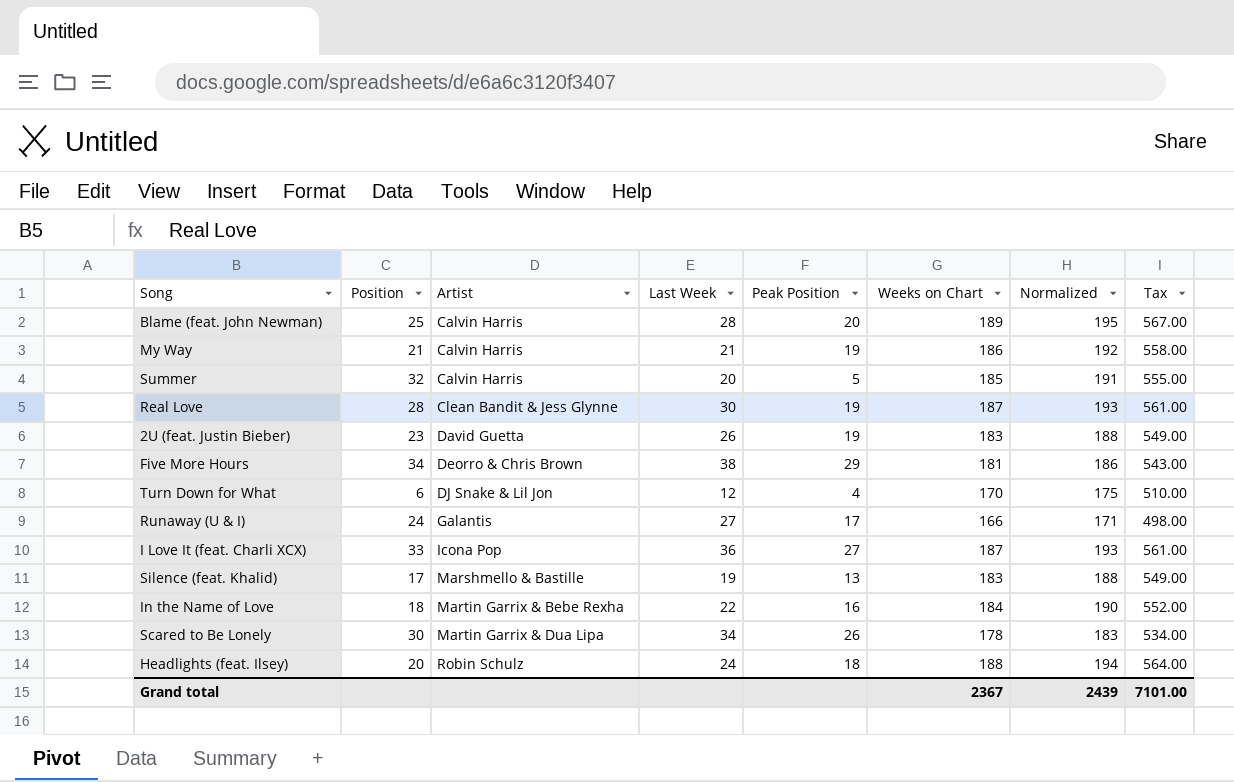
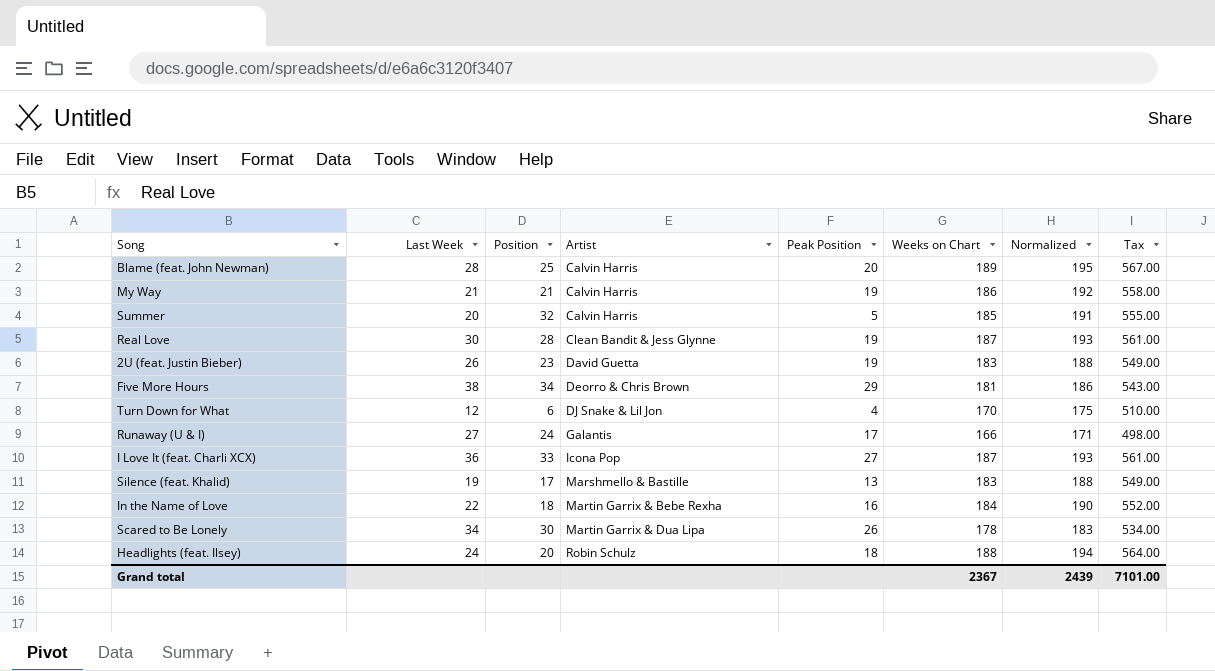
column Last Week | position: 4 -> 2

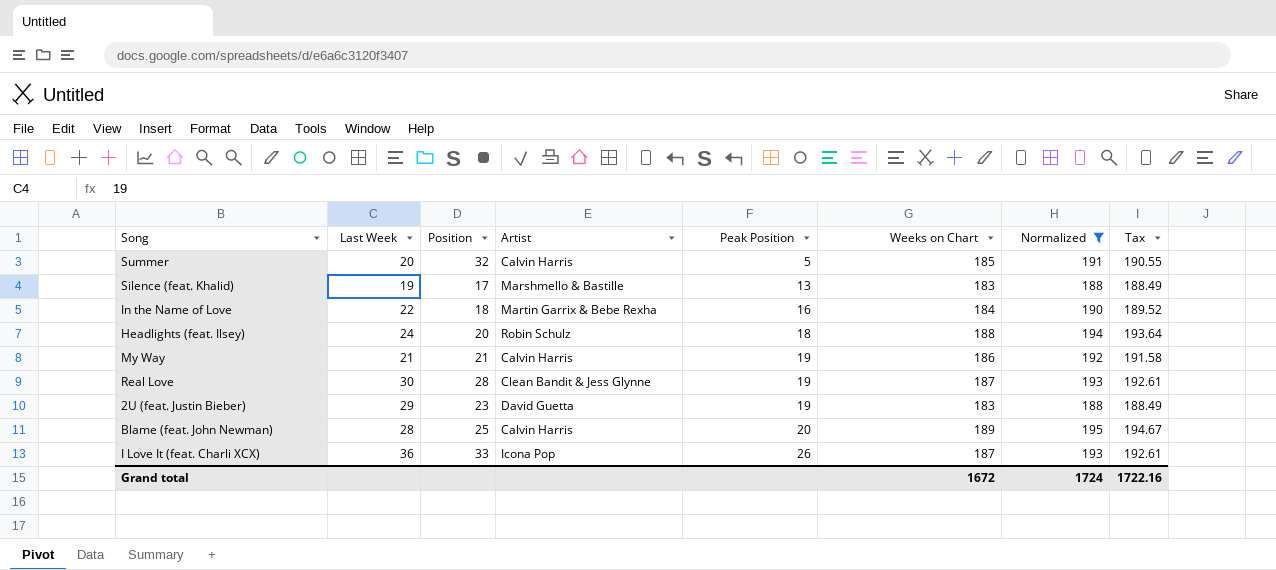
filter: none -> Normalized >= 188
row order: Artist ascending -> Peak Position ascending
column Tax | formula: [Weeks on Chart] * 3 -> [Weeks on Chart] * 1.03
2U (feat. Justin Bieber) | Last Week: 26 -> 29
I Love It (feat. Charli XCX) | Peak Position: 27 -> 26
Grand total | Weeks on Chart: 2367 -> 1672
Grand total | Normalized: 2439 -> 1724
Grand total | Tax: 7101.00 -> 1722.16

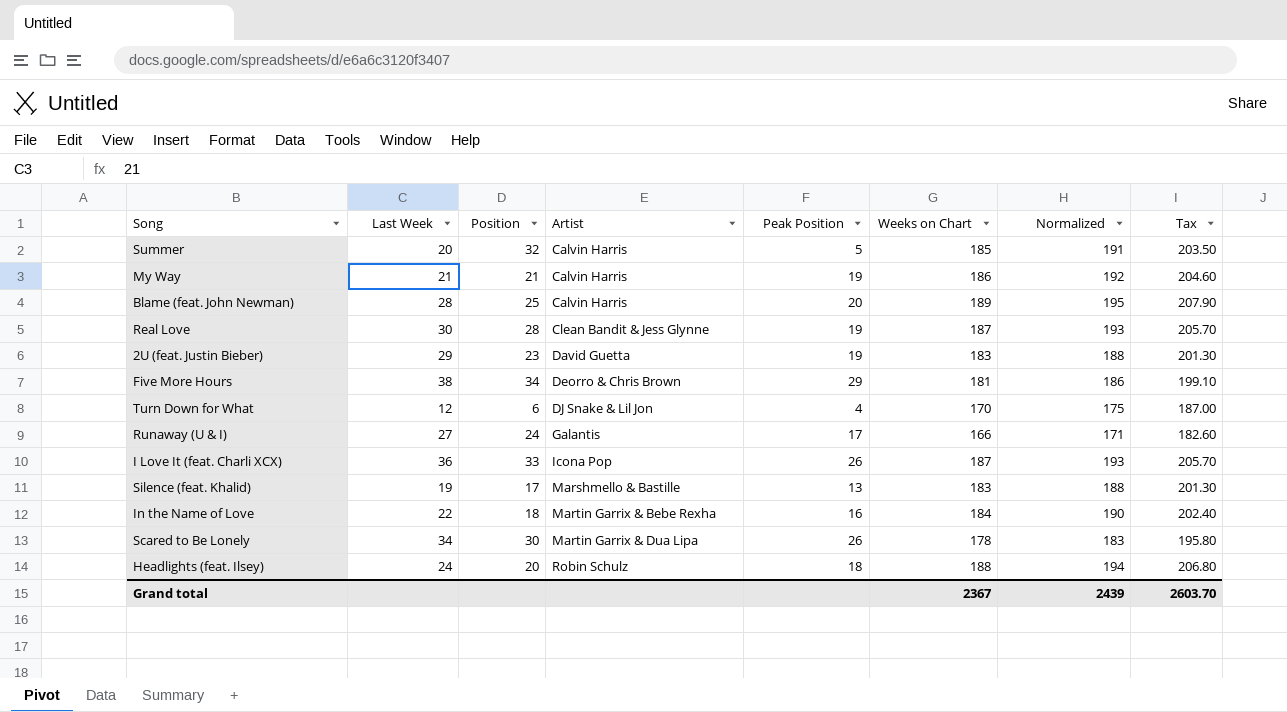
filter: Normalized >= 188 -> none
row order: Peak Position ascending -> Artist ascending
column Tax | formula: [Weeks on Chart] * 1.03 -> [Weeks on Chart] * 1.1
Grand total | Weeks on Chart: 1672 -> 2367
Grand total | Normalized: 1724 -> 2439
Grand total | Tax: 1722.16 -> 2603.70

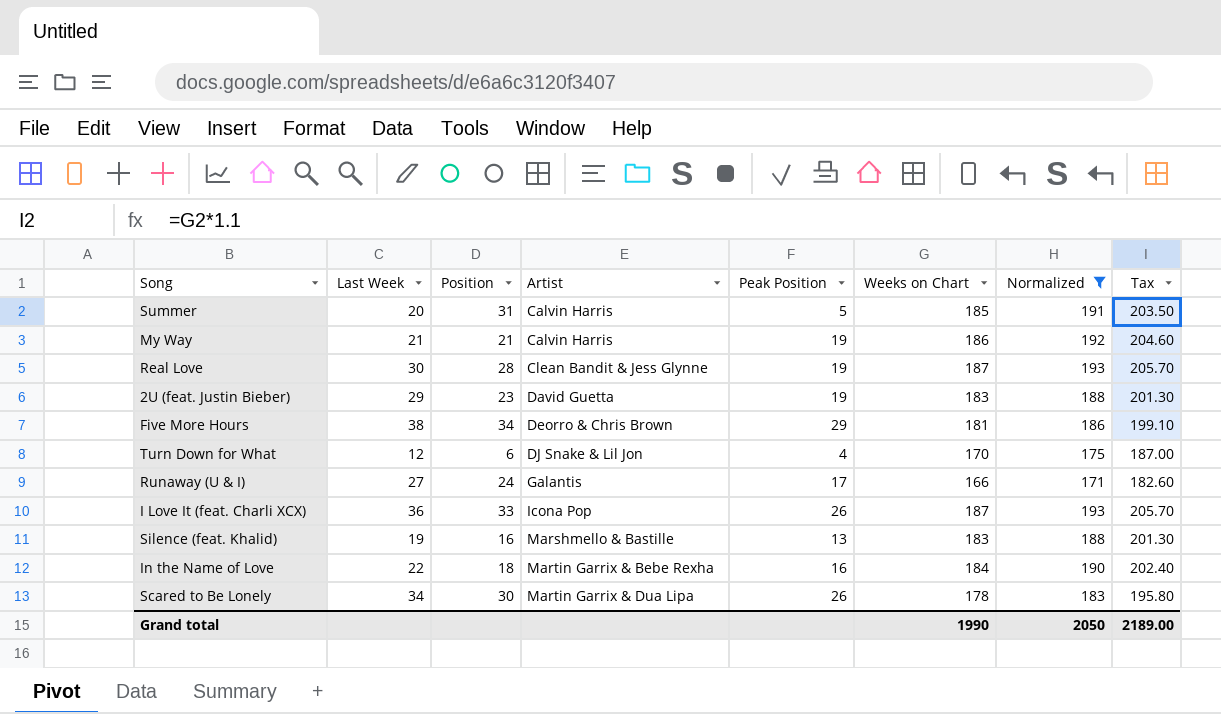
filter: none -> Normalized <= 193
Summer | Position: 32 -> 31
Silence (feat. Khalid) | Position: 17 -> 16
Grand total | Weeks on Chart: 2367 -> 1990
Grand total | Normalized: 2439 -> 2050
Grand total | Tax: 2603.70 -> 2189.00

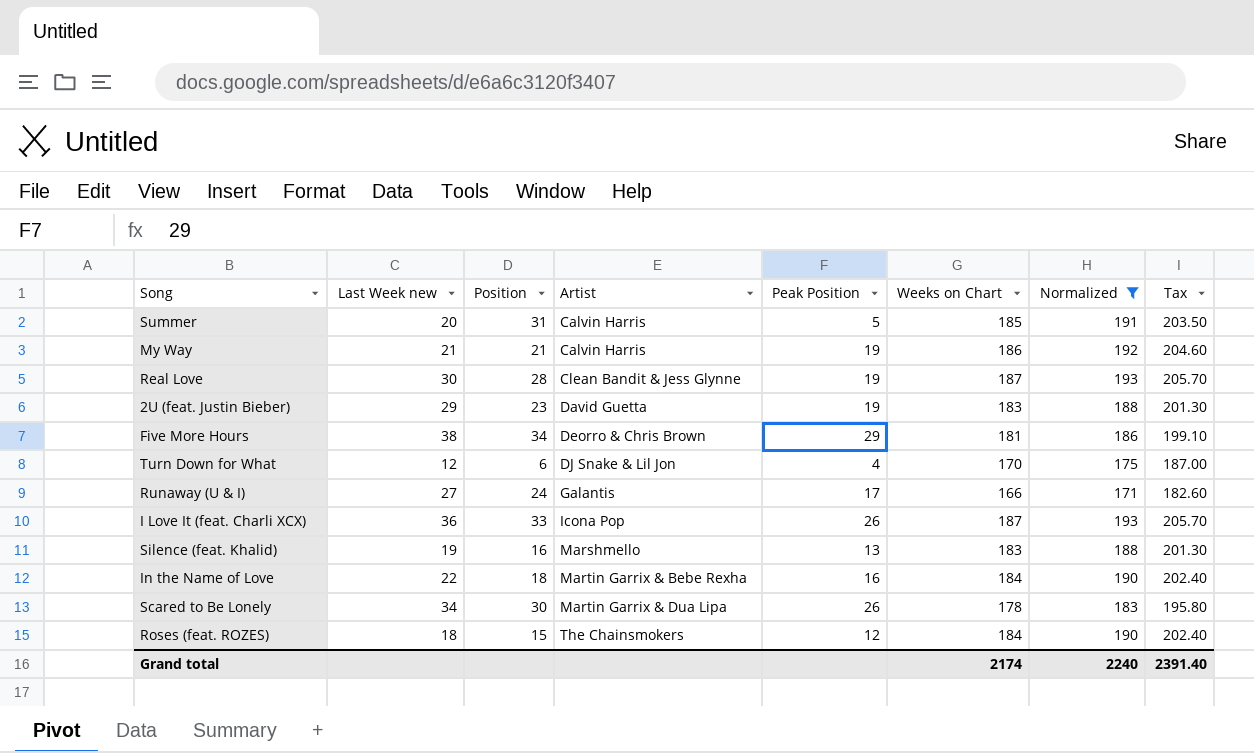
column name: Last Week -> Last Week new
Silence (feat. Khalid) | Artist: Marshmello & Bastille -> Marshmello
row Roses (feat. ROZES): none -> 18 | 15 | The Chainsmokers | 12 | 184 | 190 | 202.40
Grand total | Weeks on Chart: 1990 -> 2174
Grand total | Normalized: 2050 -> 2240
Grand total | Tax: 2189.00 -> 2391.40

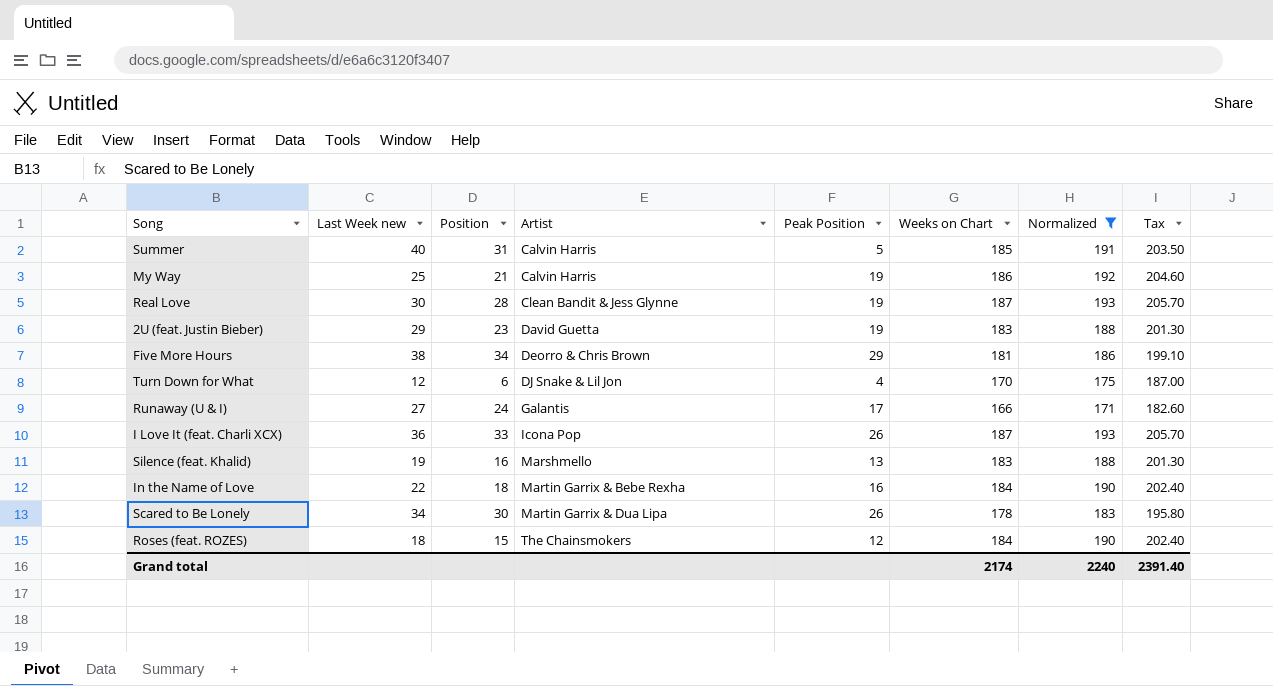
Summer | Last Week new: 20 -> 40
My Way | Last Week new: 21 -> 25

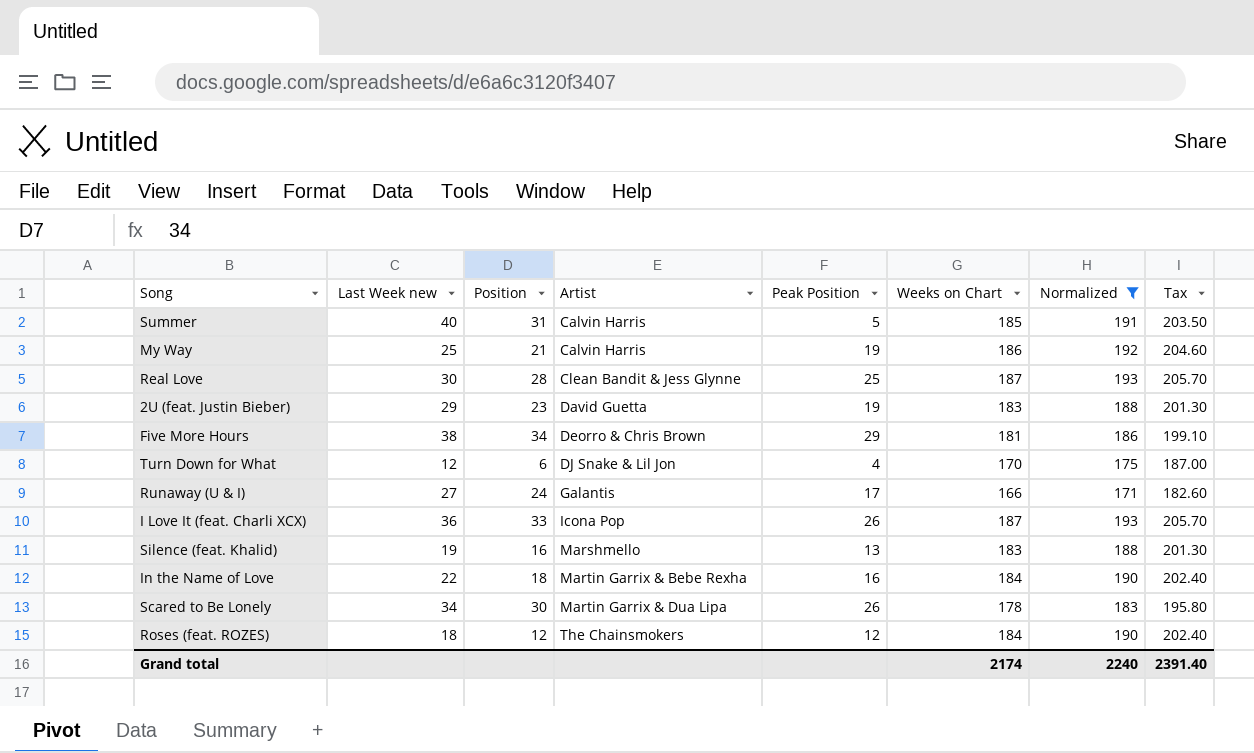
Real Love | Peak Position: 19 -> 25
Roses (feat. ROZES) | Position: 15 -> 12

